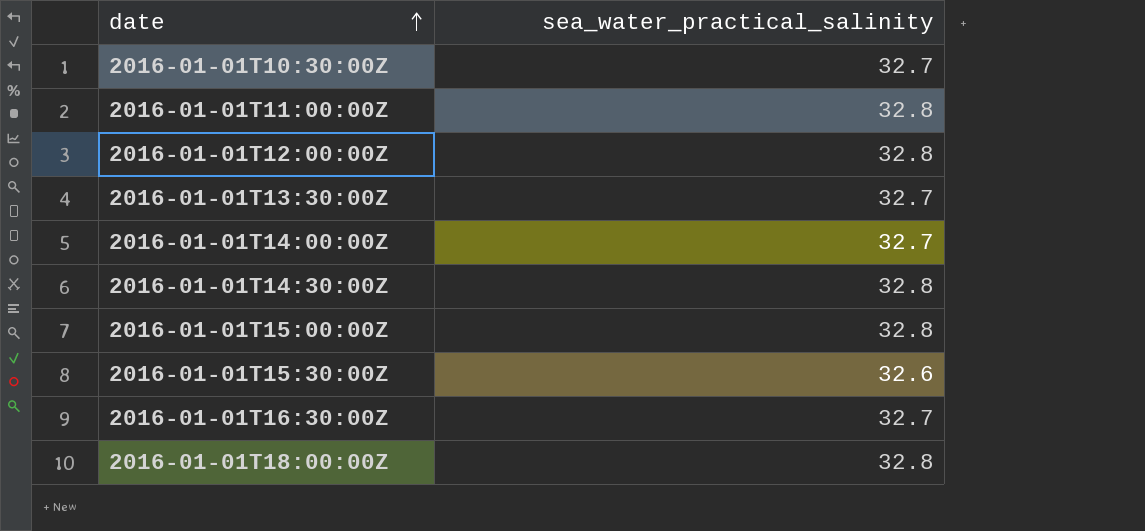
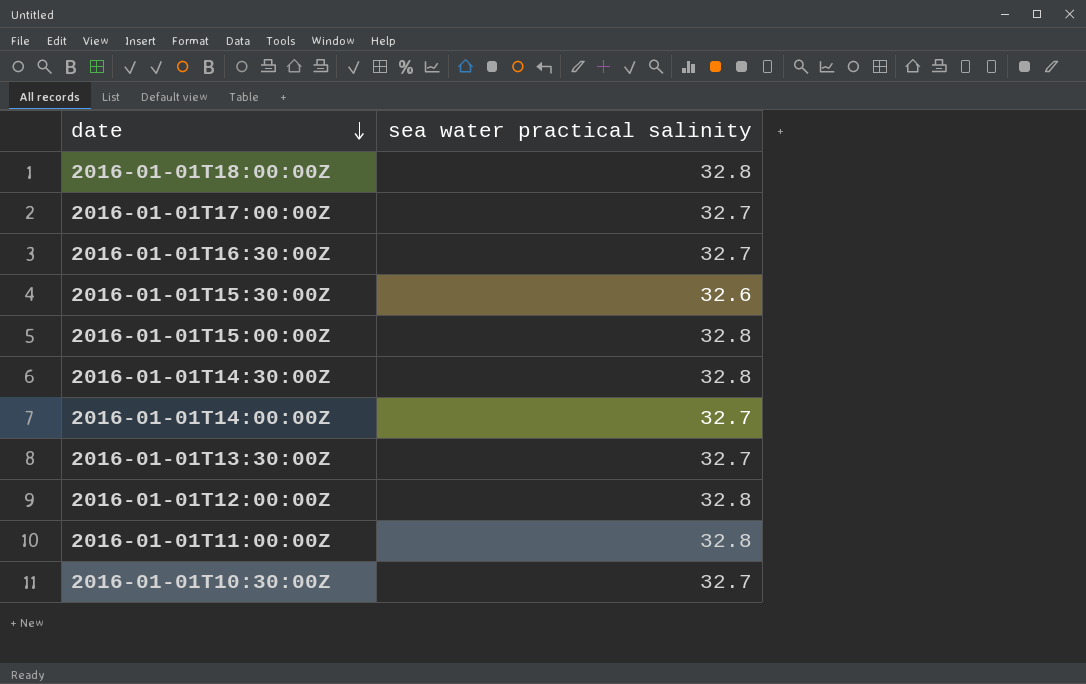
row order: date ascending -> date descending
column name: sea_water_practical_salinity -> sea water practical salinity
row 2016-01-01T17:00:00Z: none -> 32.7

